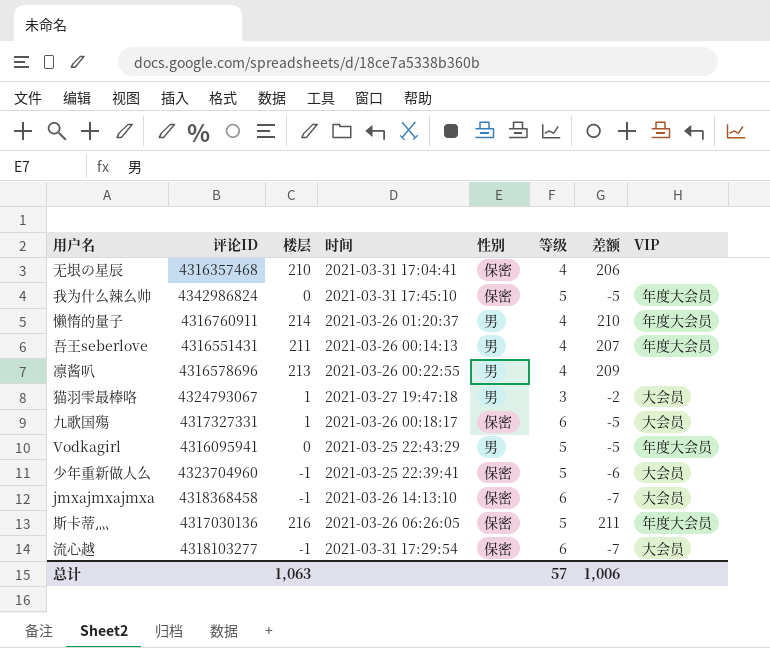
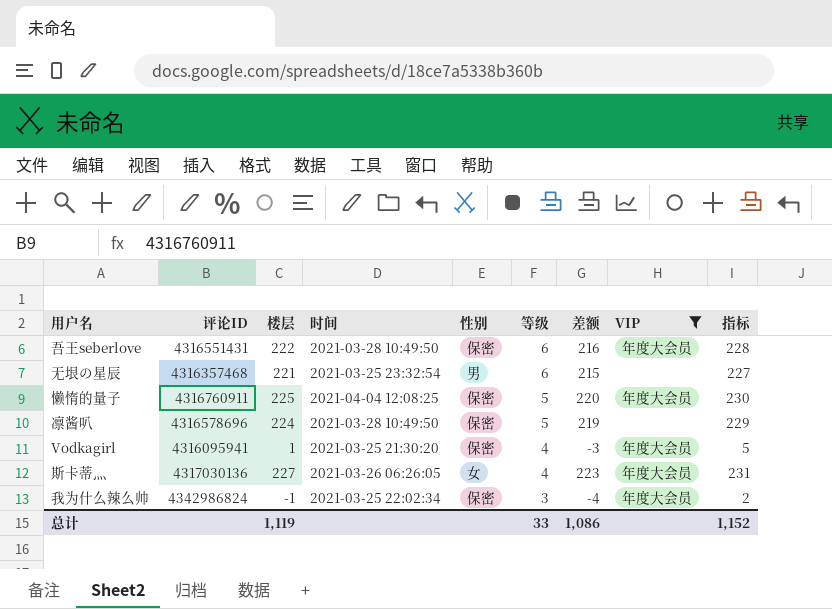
filter: none -> VIP != 大会员
row order: none -> 等级 descending
column 指标 | formula: none -> [楼层] + [等级]
吾王seberlove | 楼层: 211 -> 222
吾王seberlove | 时间: 2021-03-26 00:14:13 -> 2021-03-28 10:49:50
吾王seberlove | 性别: 男 -> 保密
吾王seberlove | 等级: 4 -> 6
吾王seberlove | 差额: 207 -> 216
无垠の星辰 | 楼层: 210 -> 221
无垠の星辰 | 时间: 2021-03-31 17:04:41 -> 2021-03-25 23:32:54
无垠の星辰 | 性别: 保密 -> 男
无垠の星辰 | 等级: 4 -> 6
无垠の星辰 | 差额: 206 -> 215
懒惰的量子 | 楼层: 214 -> 225
懒惰的量子 | 时间: 2021-03-26 01:20:37 -> 2021-04-04 12:08:25
懒惰的量子 | 性别: 男 -> 保密
懒惰的量子 | 等级: 4 -> 5
懒惰的量子 | 差额: 210 -> 220
凛酱叭 | 楼层: 213 -> 224
凛酱叭 | 时间: 2021-03-26 00:22:55 -> 2021-03-28 10:49:50
凛酱叭 | 性别: 男 -> 保密
凛酱叭 | 等级: 4 -> 5
凛酱叭 | 差额: 209 -> 219
Vodkagirl | 楼层: 0 -> 1
Vodkagirl | 时间: 2021-03-25 22:43:29 -> 2021-03-25 21:30:20
Vodkagirl | 性别: 男 -> 保密
Vodkagirl | 等级: 5 -> 4
Vodkagirl | 差额: -5 -> -3
斯卡蒂灬 | 楼层: 216 -> 227
斯卡蒂灬 | 性别: 保密 -> 女
斯卡蒂灬 | 等级: 5 -> 4
斯卡蒂灬 | 差额: 211 -> 223
我为什么辣么帅 | 楼层: 0 -> -1
我为什么辣么帅 | 时间: 2021-03-31 17:45:10 -> 2021-03-25 22:02:34
我为什么辣么帅 | 等级: 5 -> 3
我为什么辣么帅 | 差额: -5 -> -4
总计 | 楼层: 1,063 -> 1,119
总计 | 等级: 57 -> 33
总计 | 差额: 1,006 -> 1,086

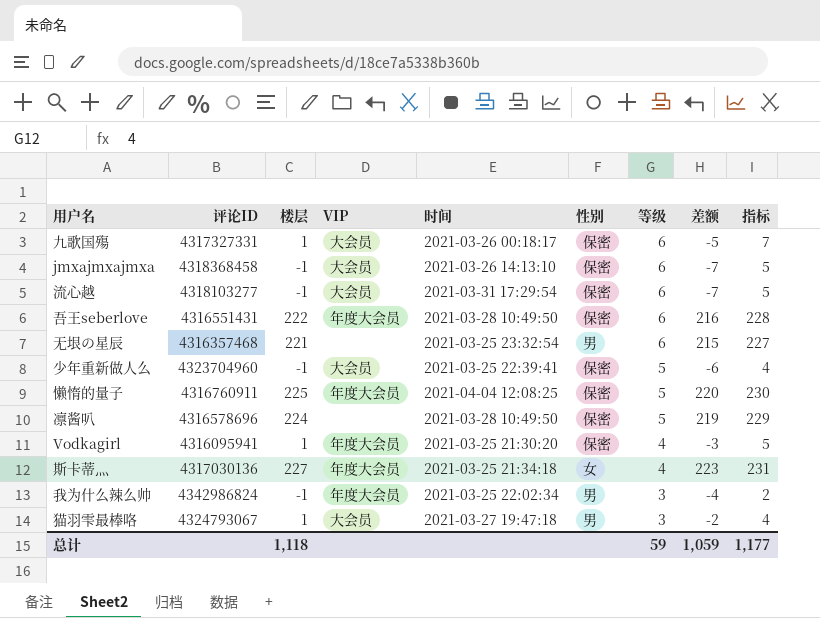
filter: VIP != 大会员 -> none
column VIP | position: 8 -> 4
斯卡蒂灬 | 时间: 2021-03-26 06:26:05 -> 2021-03-25 21:34:18
我为什么辣么帅 | 性别: 保密 -> 男
总计 | 楼层: 1,119 -> 1,118
总计 | 等级: 33 -> 59
总计 | 差额: 1,086 -> 1,059
总计 | 指标: 1,152 -> 1,177

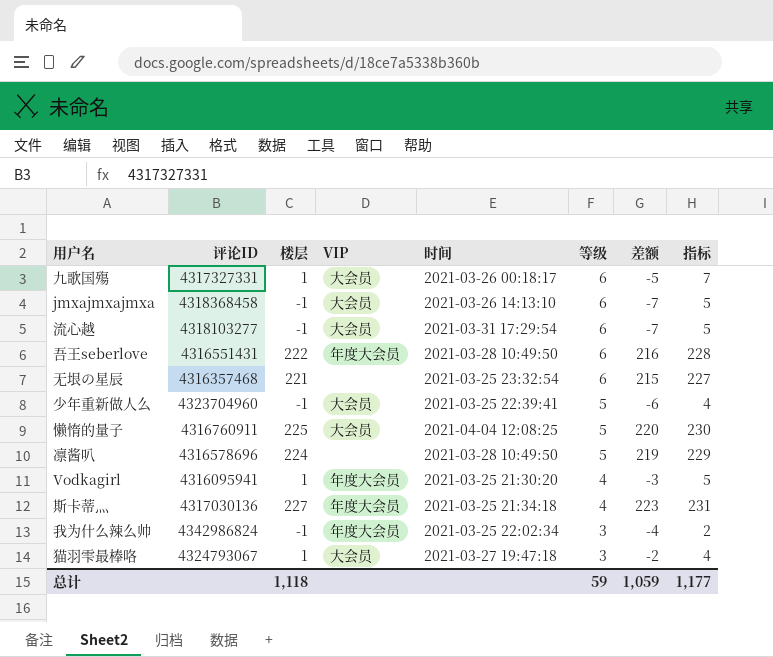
column 性别 | position: 6 -> none
懒惰的量子 | VIP: 年度大会员 -> 大会员

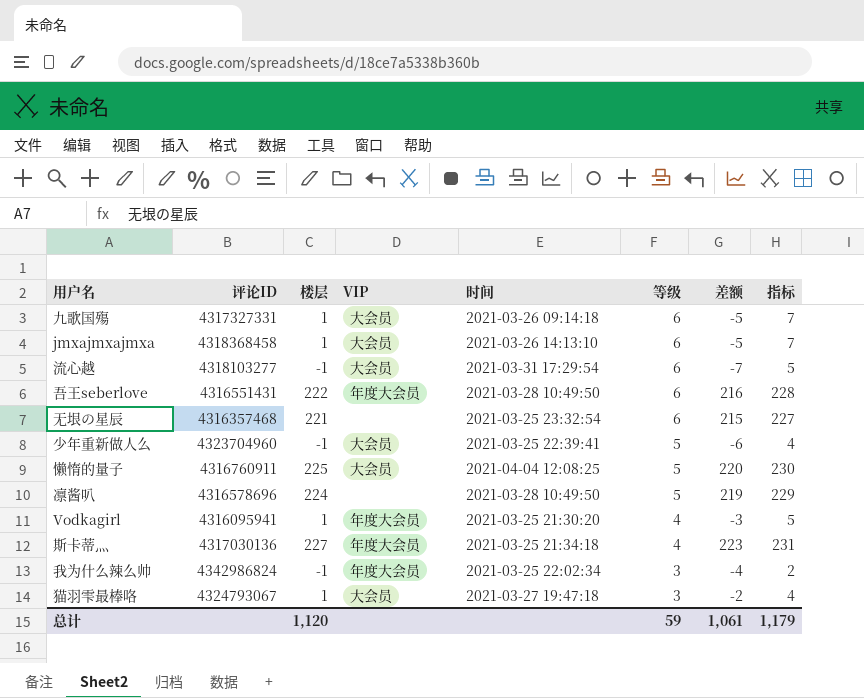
九歌国殤 | 时间: 2021-03-26 00:18:17 -> 2021-03-26 09:14:18
jmxajmxajmxa | 楼层: -1 -> 1
jmxajmxajmxa | 差额: -7 -> -5
jmxajmxajmxa | 指标: 5 -> 7
总计 | 楼层: 1,118 -> 1,120
总计 | 差额: 1,059 -> 1,061
总计 | 指标: 1,177 -> 1,179

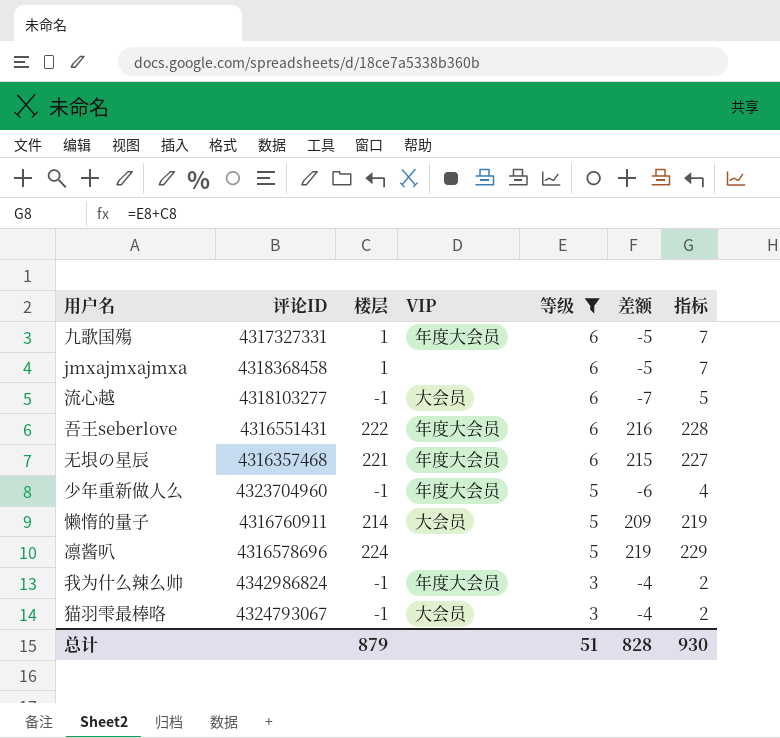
filter: none -> 等级 != 4
column 时间 | position: 5 -> none
九歌国殤 | VIP: 大会员 -> 年度大会员
jmxajmxajmxa | VIP: 大会员 -> none
无垠の星辰 | VIP: none -> 年度大会员
少年重新做人么 | VIP: 大会员 -> 年度大会员
懒惰的量子 | 楼层: 225 -> 214
懒惰的量子 | 差额: 220 -> 209
懒惰的量子 | 指标: 230 -> 219
猫羽雫最棒咯 | 楼层: 1 -> -1
猫羽雫最棒咯 | 差额: -2 -> -4
猫羽雫最棒咯 | 指标: 4 -> 2
总计 | 楼层: 1,120 -> 879
总计 | 等级: 59 -> 51
总计 | 差额: 1,061 -> 828
总计 | 指标: 1,179 -> 930

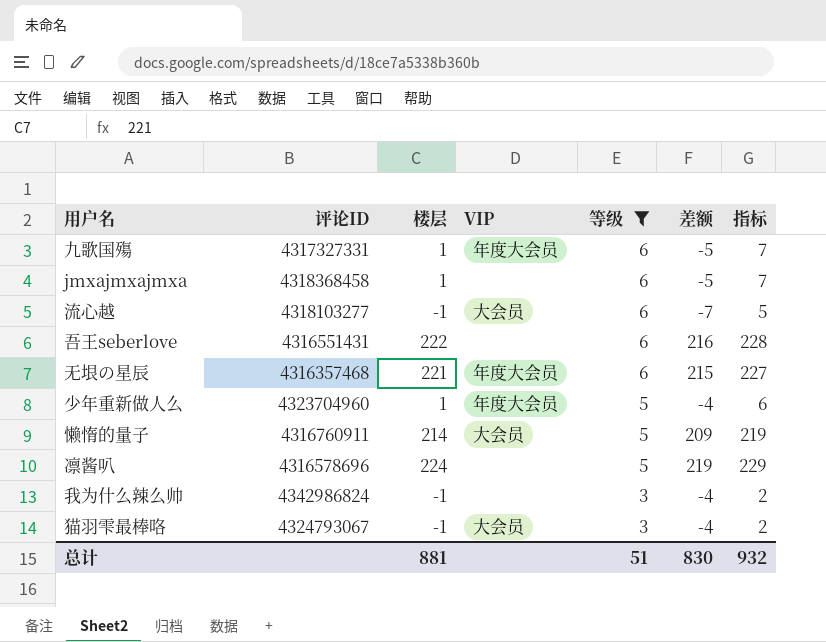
吾王seberlove | VIP: 年度大会员 -> none
少年重新做人么 | 楼层: -1 -> 1
少年重新做人么 | 差额: -6 -> -4
少年重新做人么 | 指标: 4 -> 6
我为什么辣么帅 | VIP: 年度大会员 -> none
总计 | 楼层: 879 -> 881
总计 | 差额: 828 -> 830
总计 | 指标: 930 -> 932

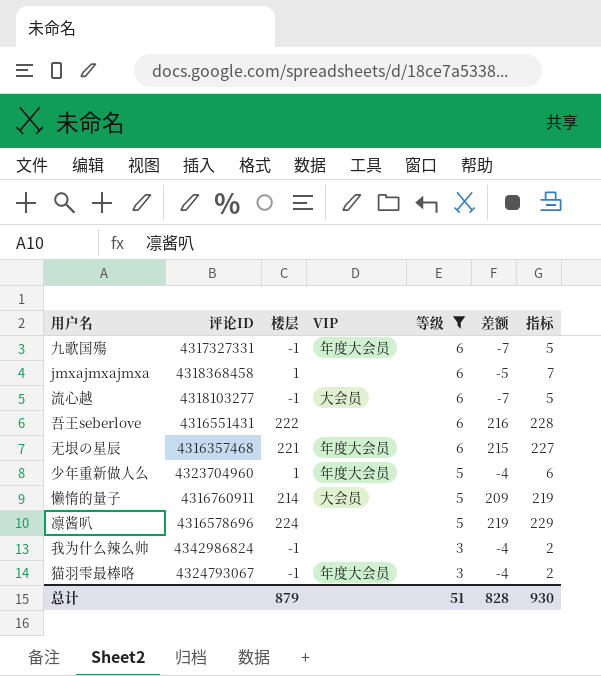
九歌国殤 | 楼层: 1 -> -1
九歌国殤 | 差额: -5 -> -7
九歌国殤 | 指标: 7 -> 5
猫羽雫最棒咯 | VIP: 大会员 -> 年度大会员
总计 | 楼层: 881 -> 879
总计 | 差额: 830 -> 828
总计 | 指标: 932 -> 930

